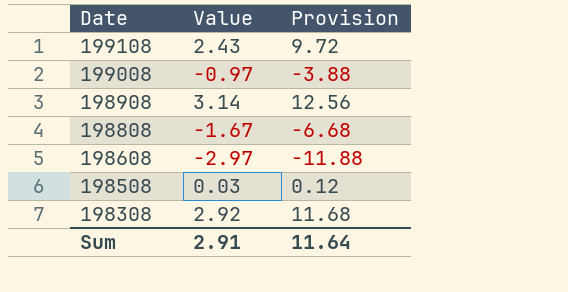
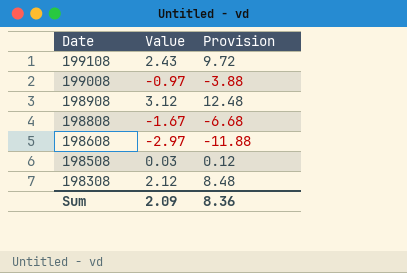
198908 | Value: 3.14 -> 3.12
198908 | Provision: 12.56 -> 12.48
198308 | Value: 2.92 -> 2.12
198308 | Provision: 11.68 -> 8.48
Sum | Value: 2.91 -> 2.09
Sum | Provision: 11.64 -> 8.36

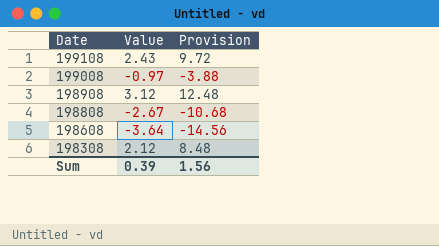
row 198508: 0.03 | 0.12 -> none
198808 | Value: -1.67 -> -2.67
198808 | Provision: -6.68 -> -10.68
198608 | Value: -2.97 -> -3.64
198608 | Provision: -11.88 -> -14.56
Sum | Value: 2.09 -> 0.39
Sum | Provision: 8.36 -> 1.56

